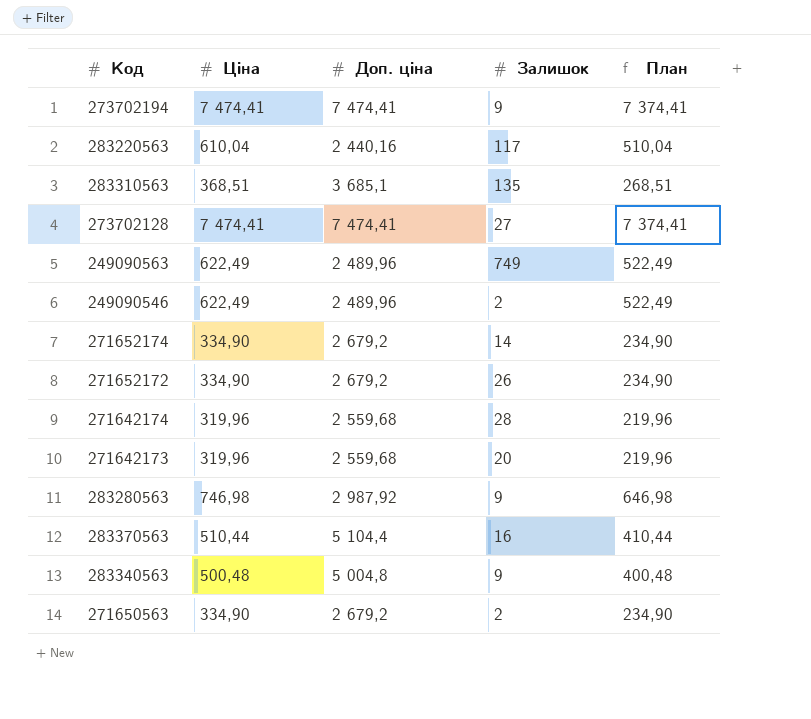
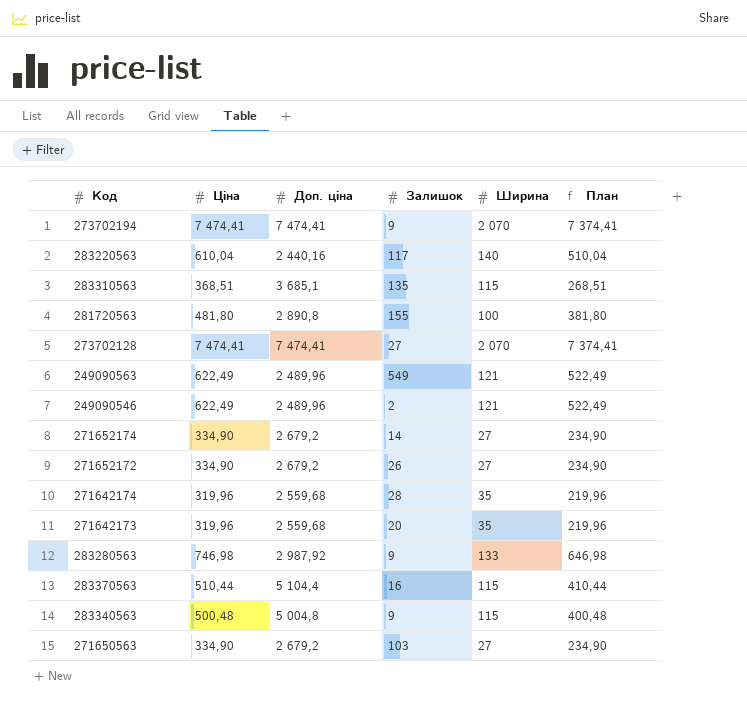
column Ширина | position: none -> 5
row 281720563: none -> 481,80 | 2 890,8 | 155 | 100 | 381,80
249090563 | Залишок: 749 -> 549
271650563 | Залишок: 2 -> 103

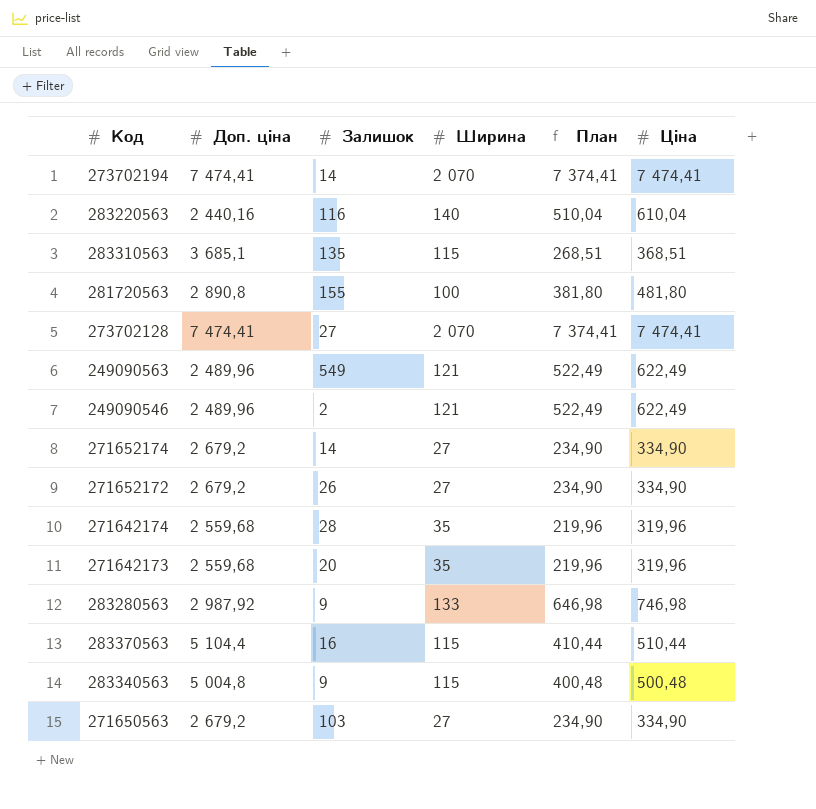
column Ціна | position: 2 -> 6
273702194 | Залишок: 9 -> 14
283220563 | Залишок: 117 -> 116

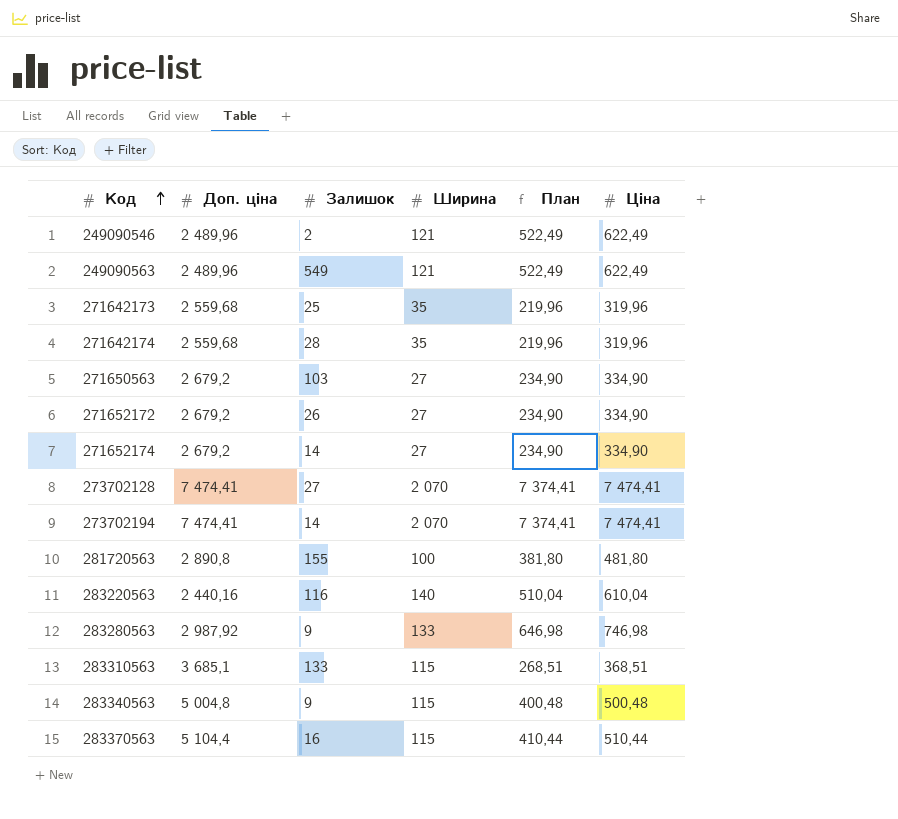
row order: none -> Код ascending
271642173 | Залишок: 20 -> 25
283310563 | Залишок: 135 -> 133

